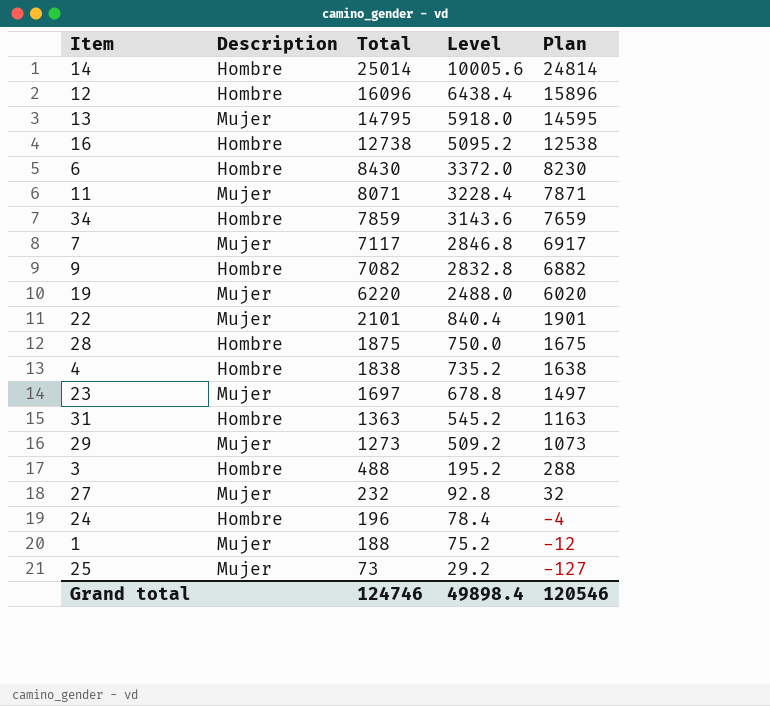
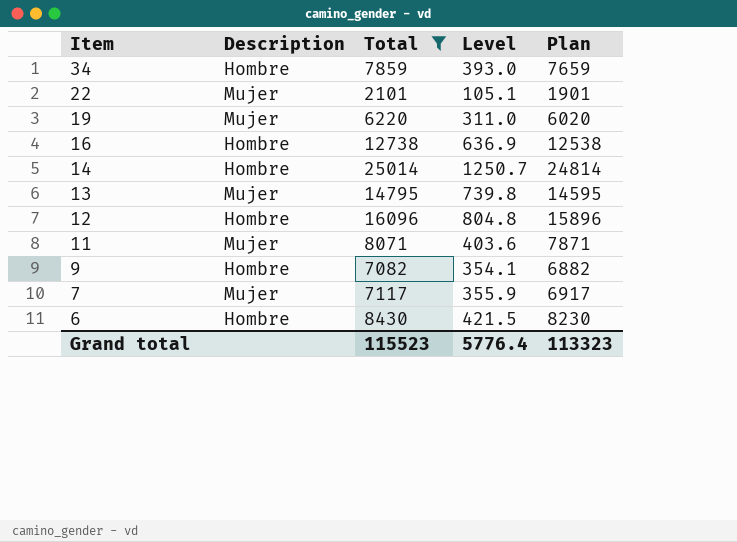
filter: none -> Total >= 2101
row order: Total descending -> Item descending
column Level | formula: [Total] * 0.4 -> [Total] * 0.05
Grand total | Total: 124746 -> 115523
Grand total | Level: 49898.4 -> 5776.4
Grand total | Plan: 120546 -> 113323

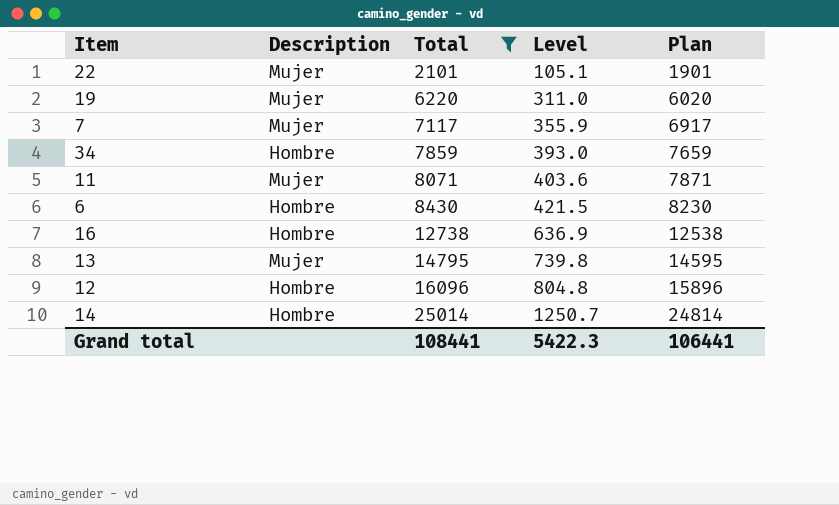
row order: Item descending -> Total ascending
row 9: Hombre | 7082 | 354.1 | 6882 -> none
Grand total | Total: 115523 -> 108441
Grand total | Level: 5776.4 -> 5422.3
Grand total | Plan: 113323 -> 106441

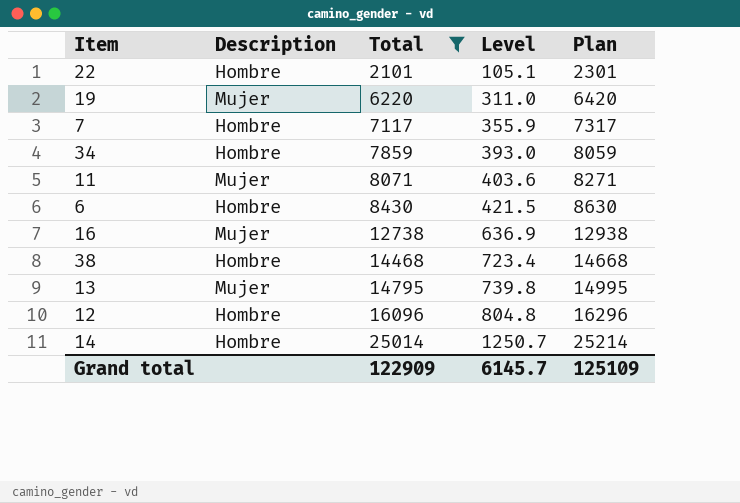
column Plan | formula: [Total] - 200 -> [Total] + 200
22 | Description: Mujer -> Hombre
7 | Description: Mujer -> Hombre
16 | Description: Hombre -> Mujer
row 38: none -> Hombre | 14468 | 723.4 | 14668
Grand total | Total: 108441 -> 122909
Grand total | Level: 5422.3 -> 6145.7
Grand total | Plan: 106441 -> 125109

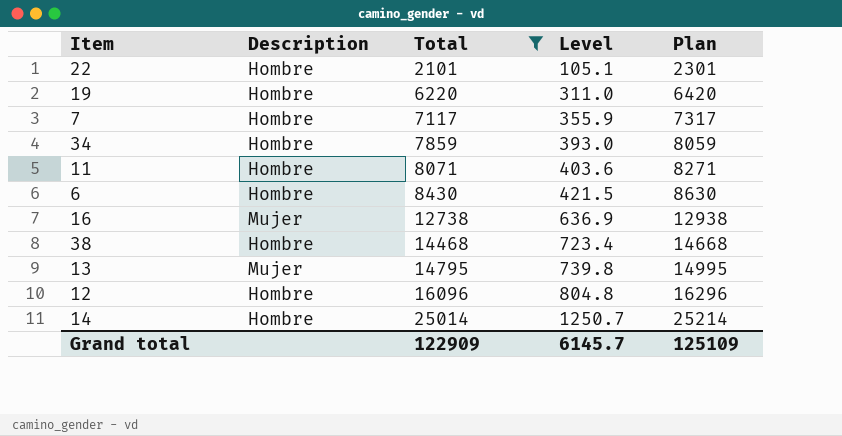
19 | Description: Mujer -> Hombre
11 | Description: Mujer -> Hombre

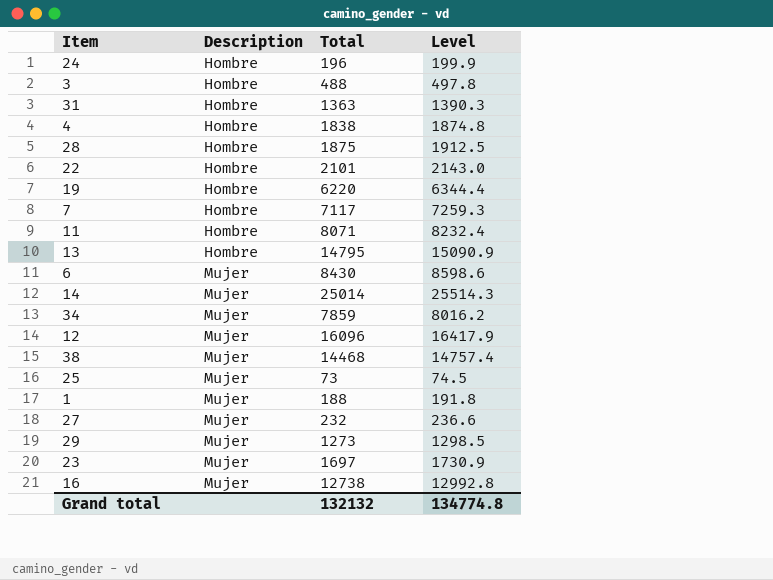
filter: Total >= 2101 -> none
row order: Total ascending -> Description ascending
column Plan | formula: [Total] + 200 -> none
column Level | formula: [Total] * 0.05 -> [Total] * 1.02
13 | Description: Mujer -> Hombre
6 | Description: Hombre -> Mujer
14 | Description: Hombre -> Mujer
34 | Description: Hombre -> Mujer
12 | Description: Hombre -> Mujer
38 | Description: Hombre -> Mujer
Grand total | Total: 122909 -> 132132
Grand total | Level: 6145.7 -> 134774.8

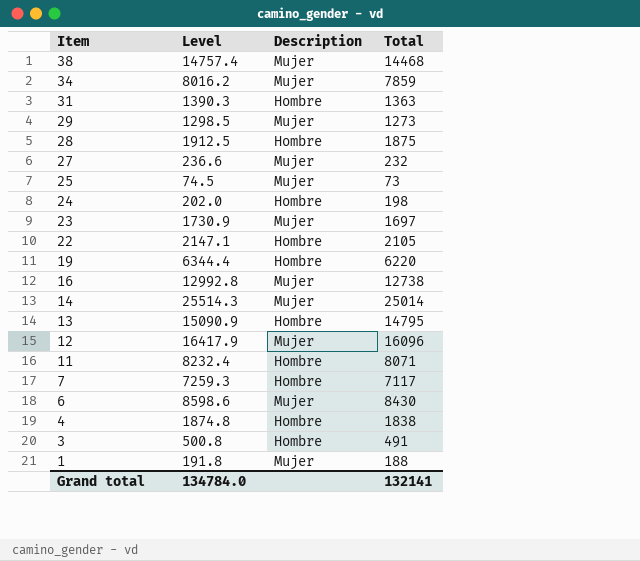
row order: Description ascending -> Item descending
column Level | position: 4 -> 2
24 | Level: 199.9 -> 202.0
24 | Total: 196 -> 198
22 | Level: 2143.0 -> 2147.1
22 | Total: 2101 -> 2105
3 | Level: 497.8 -> 500.8
3 | Total: 488 -> 491
Grand total | Level: 134774.8 -> 134784.0
Grand total | Total: 132132 -> 132141

